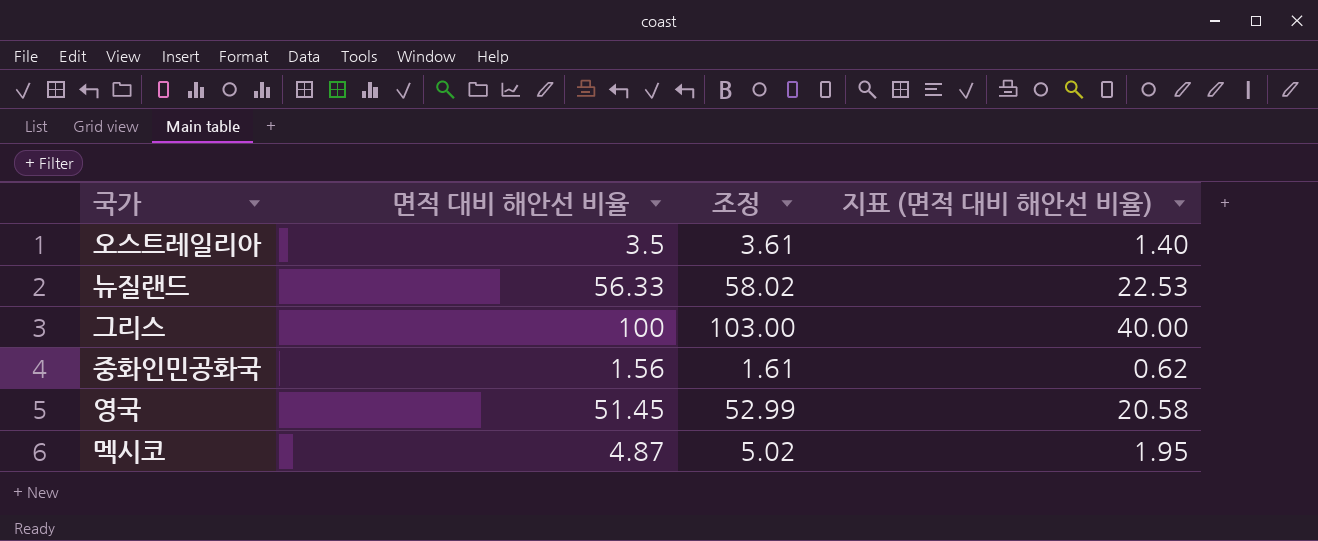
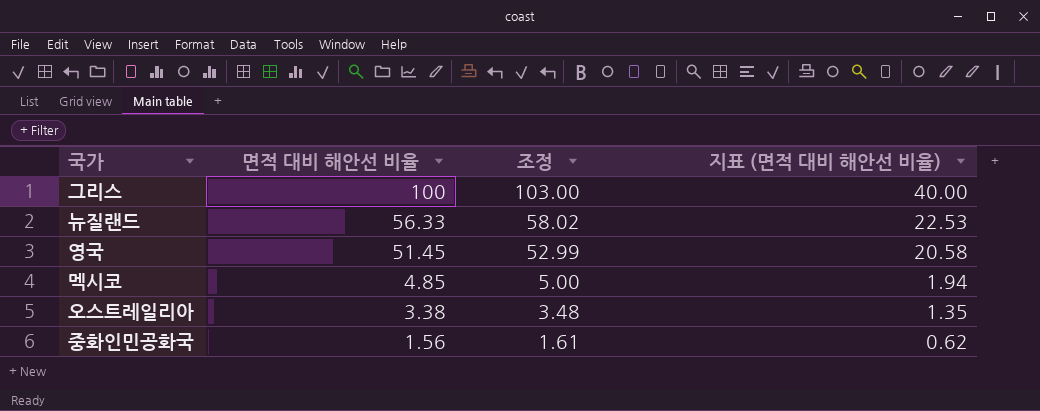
row order: none -> 면적 대비 해안선 비율 descending
멕시코 | 면적 대비 해안선 비율: 4.87 -> 4.85
멕시코 | 조정: 5.02 -> 5.00
멕시코 | 지표 (면적 대비 해안선 비율): 1.95 -> 1.94
오스트레일리아 | 면적 대비 해안선 비율: 3.5 -> 3.38
오스트레일리아 | 조정: 3.61 -> 3.48
오스트레일리아 | 지표 (면적 대비 해안선 비율): 1.40 -> 1.35

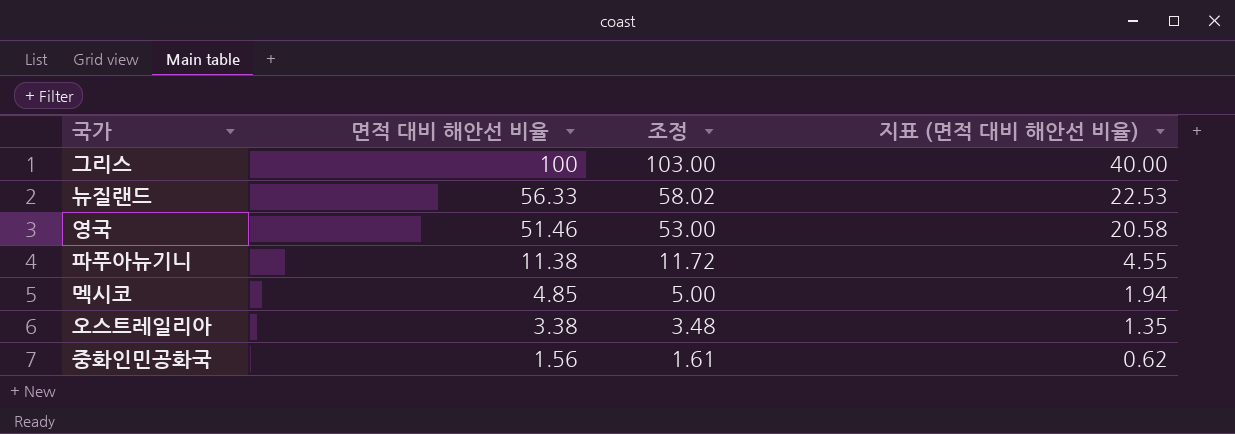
영국 | 면적 대비 해안선 비율: 51.45 -> 51.46
영국 | 조정: 52.99 -> 53.00
row 파푸아뉴기니: none -> 11.38 | 11.72 | 4.55

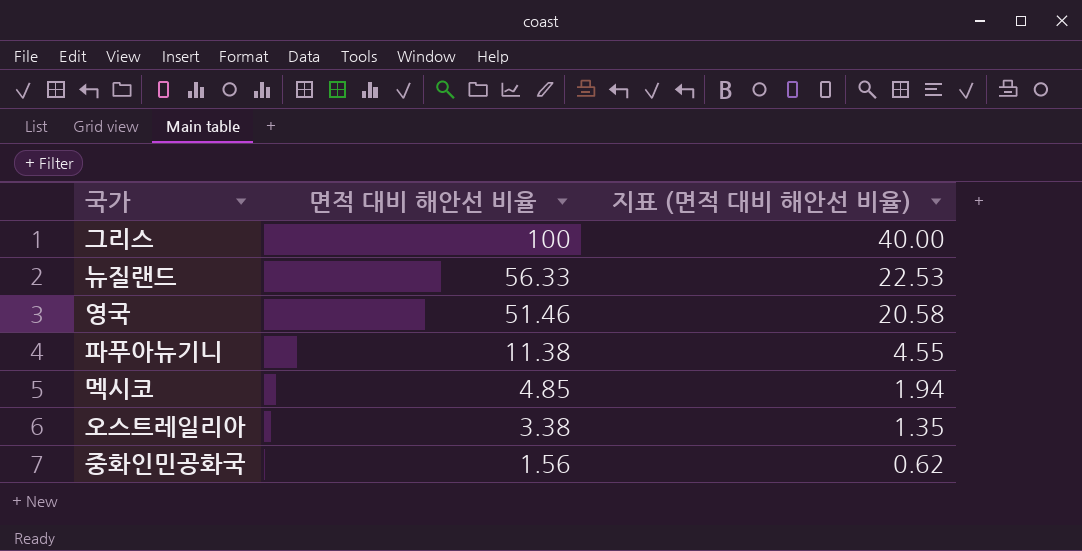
column 조정 | formula: [면적 대비 해안선 비율] * 1.03 -> none

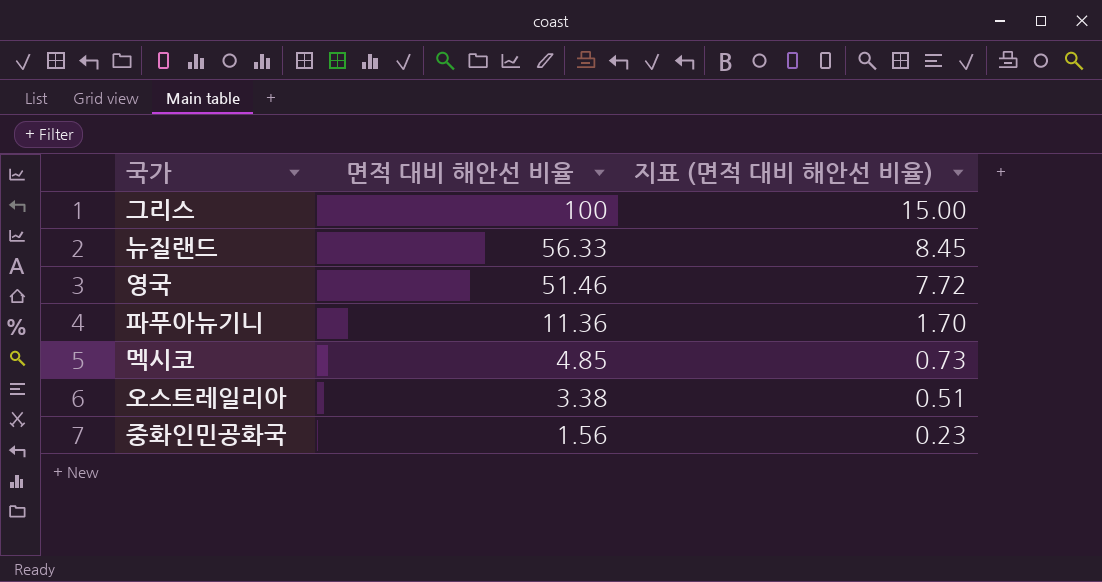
column 지표 (면적 대비 해안선 비율) | formula: [면적 대비 해안선 비율] * 0.4 -> [면적 대비 해안선 비율] * 0.15
파푸아뉴기니 | 면적 대비 해안선 비율: 11.38 -> 11.36

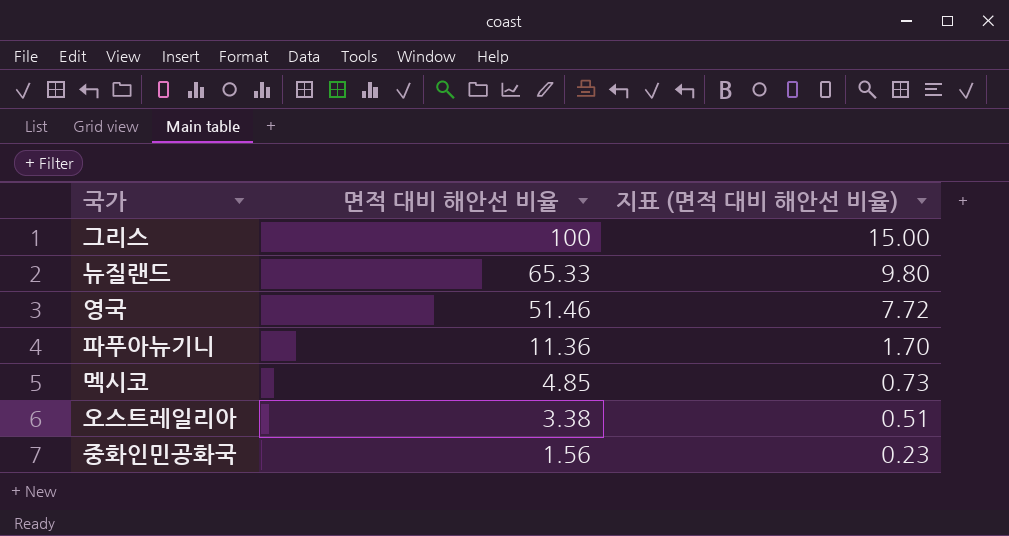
뉴질랜드 | 면적 대비 해안선 비율: 56.33 -> 65.33
뉴질랜드 | 지표 (면적 대비 해안선 비율): 8.45 -> 9.80

